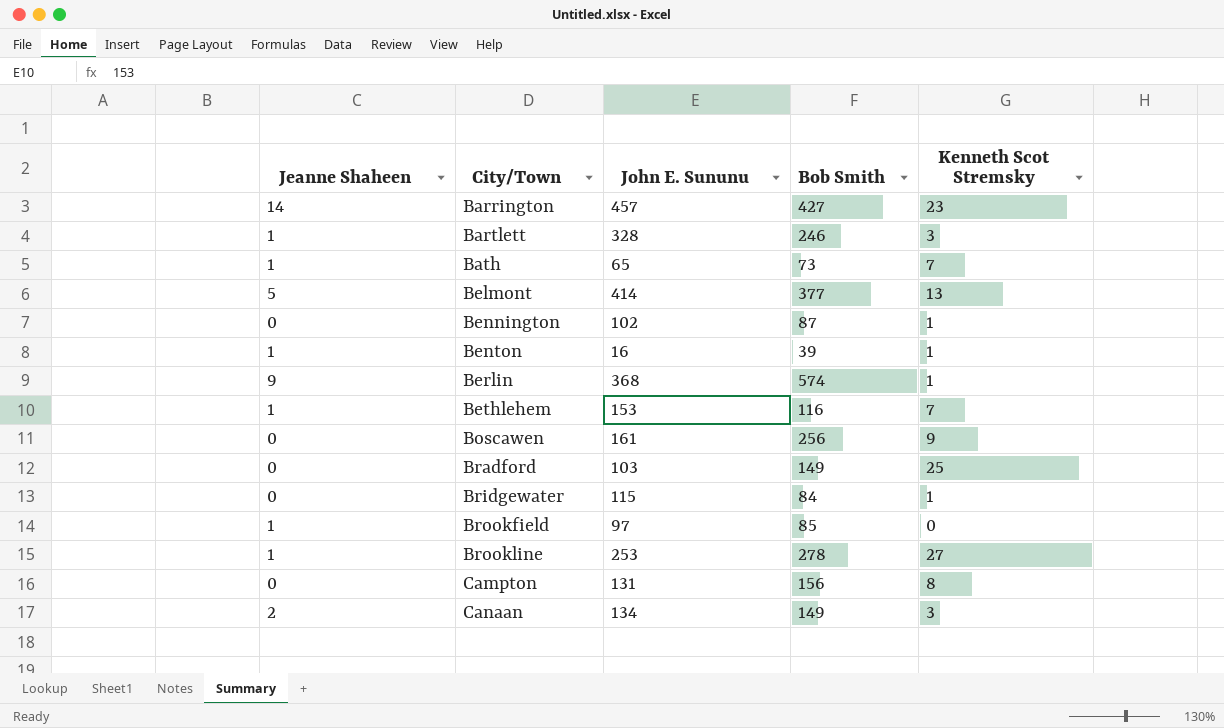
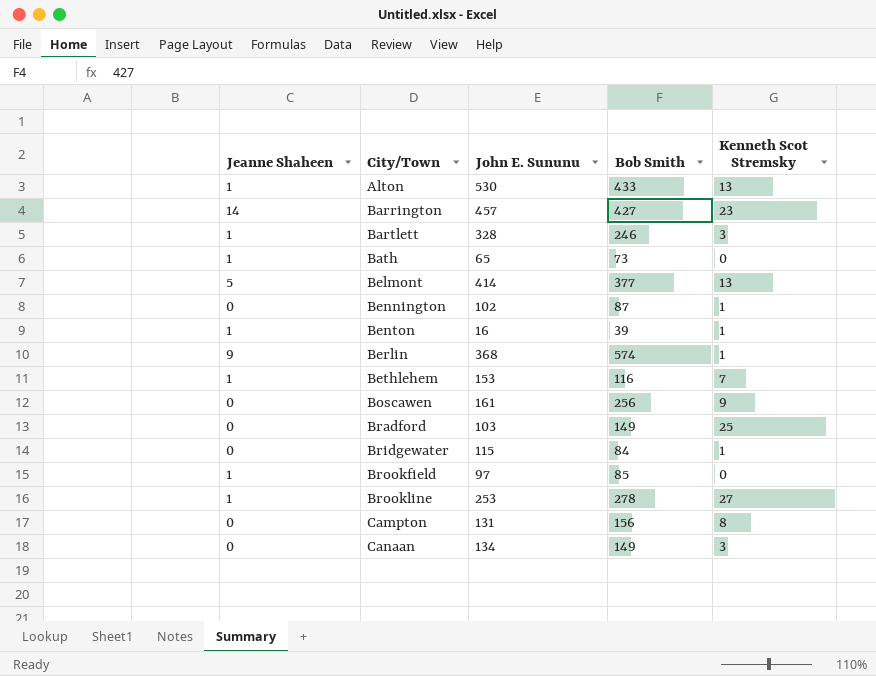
row Alton: none -> 1 | 530 | 433 | 13
Bath | Kenneth Scot Stremsky: 7 -> 0
Canaan | Jeanne Shaheen: 2 -> 0

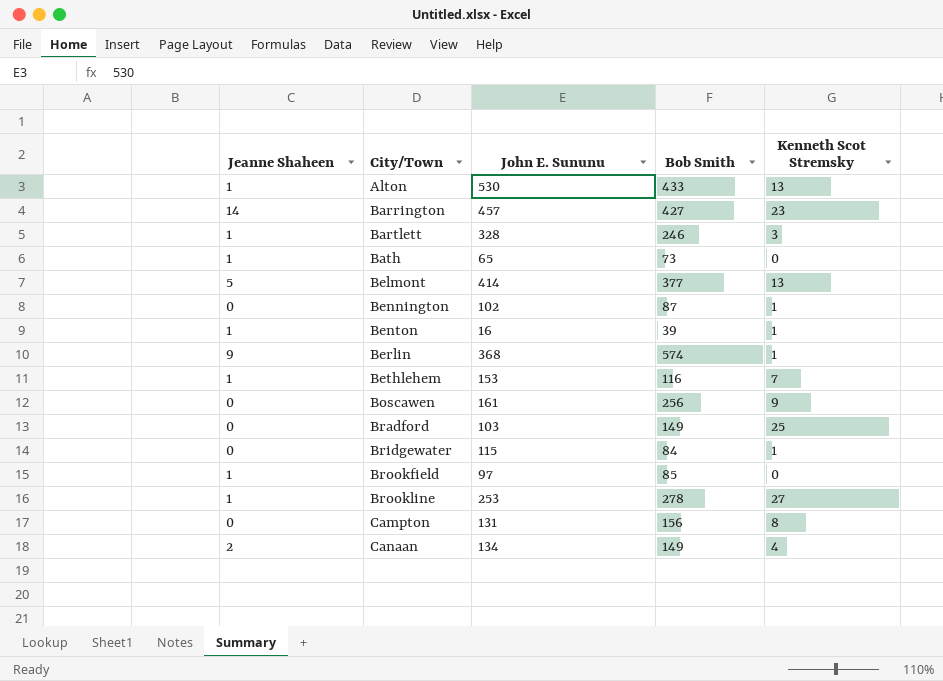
Canaan | Jeanne Shaheen: 0 -> 2
Canaan | Kenneth Scot Stremsky: 3 -> 4

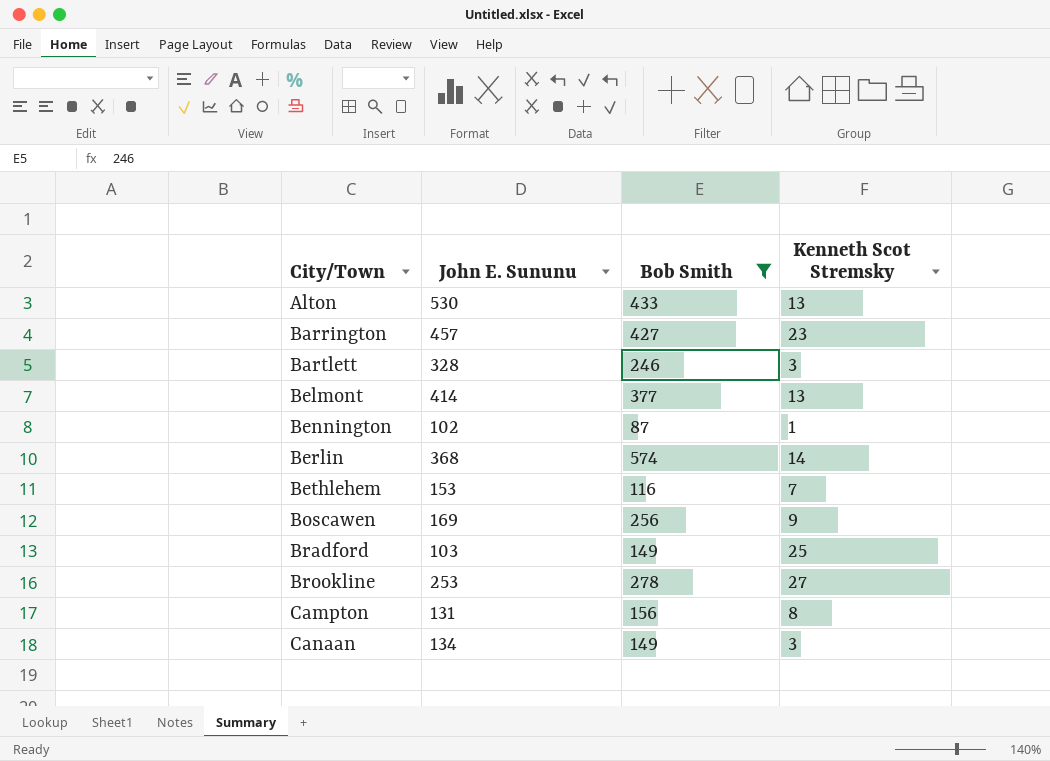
filter: none -> Bob Smith >= 87
column Jeanne Shaheen | position: 1 -> none
Berlin | Kenneth Scot Stremsky: 1 -> 14
Boscawen | John E. Sununu: 161 -> 169
Canaan | Kenneth Scot Stremsky: 4 -> 3

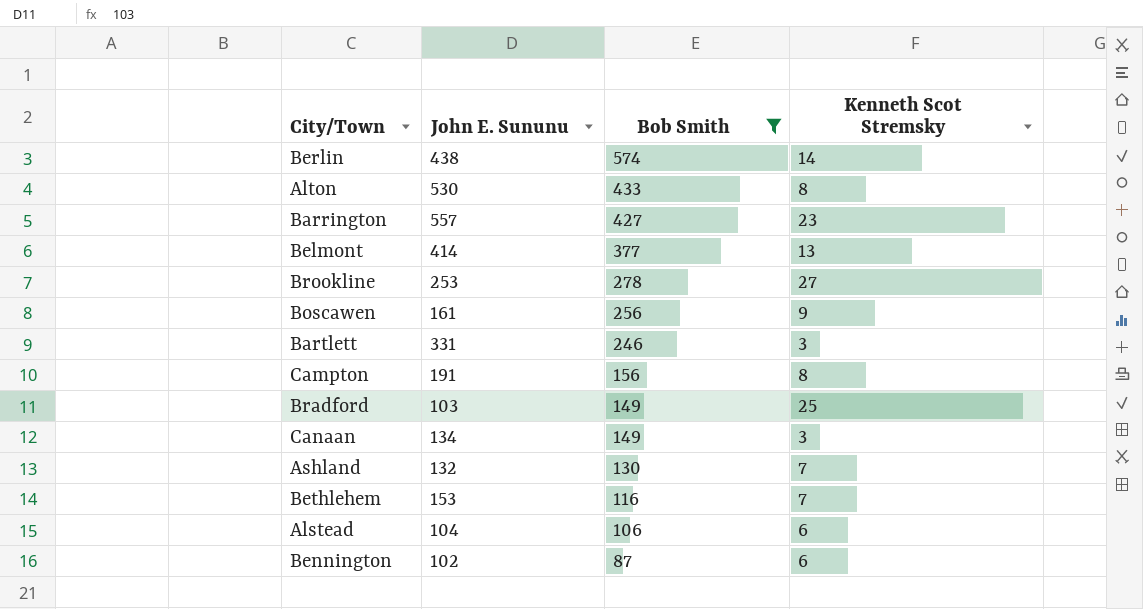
row order: City/Town ascending -> Bob Smith descending
Berlin | John E. Sununu: 368 -> 438
Alton | Kenneth Scot Stremsky: 13 -> 8
Barrington | John E. Sununu: 457 -> 557
Boscawen | John E. Sununu: 169 -> 161
Bartlett | John E. Sununu: 328 -> 331
Campton | John E. Sununu: 131 -> 191
row Ashland: none -> 132 | 130 | 7
row Alstead: none -> 104 | 106 | 6
Bennington | Kenneth Scot Stremsky: 1 -> 6

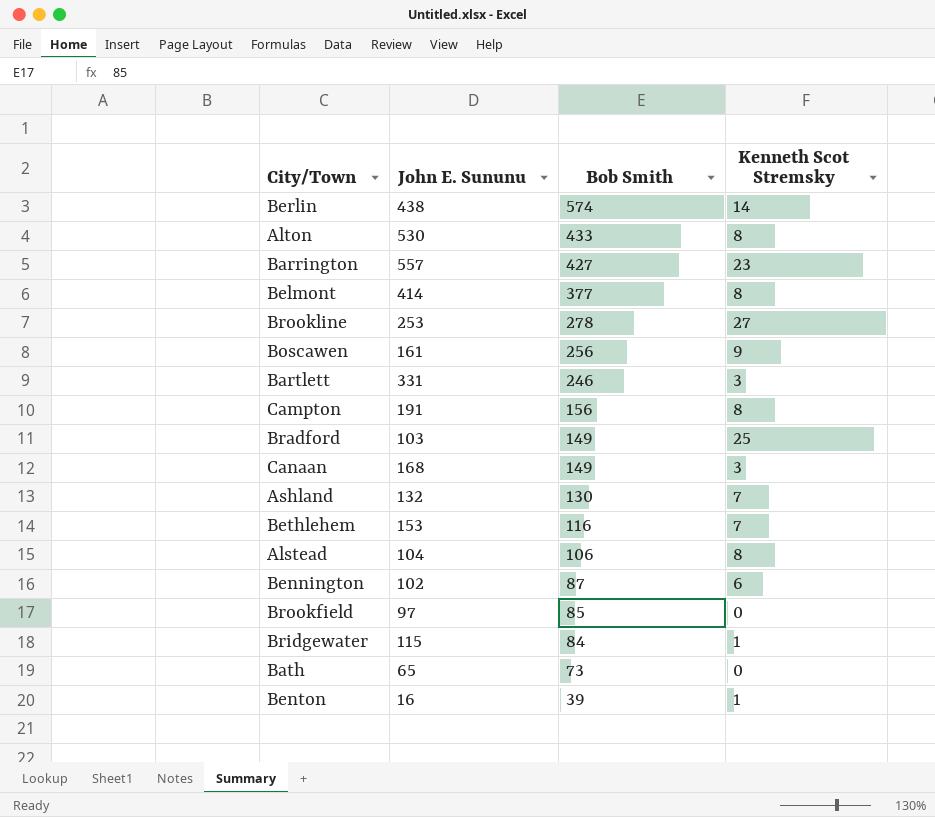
filter: Bob Smith >= 87 -> none
Belmont | Kenneth Scot Stremsky: 13 -> 8
Canaan | John E. Sununu: 134 -> 168
Alstead | Kenneth Scot Stremsky: 6 -> 8

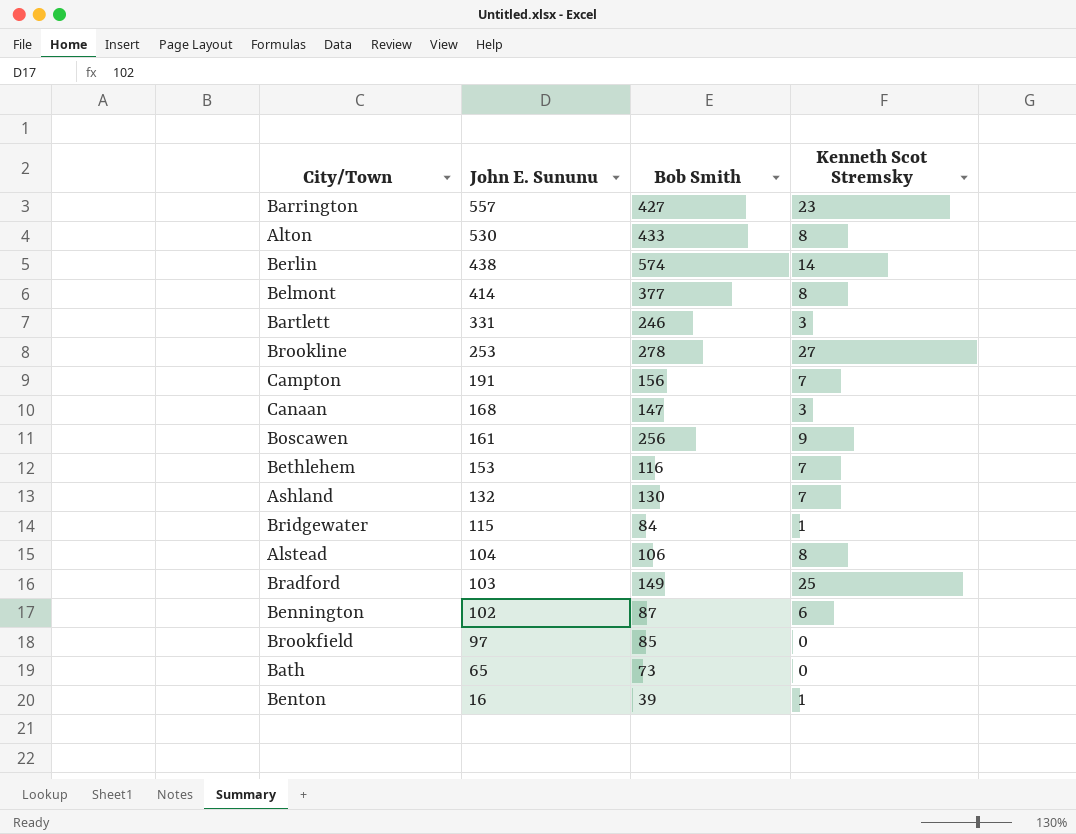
row order: Bob Smith descending -> John E. Sununu descending
Campton | Kenneth Scot Stremsky: 8 -> 7
Canaan | Bob Smith: 149 -> 147

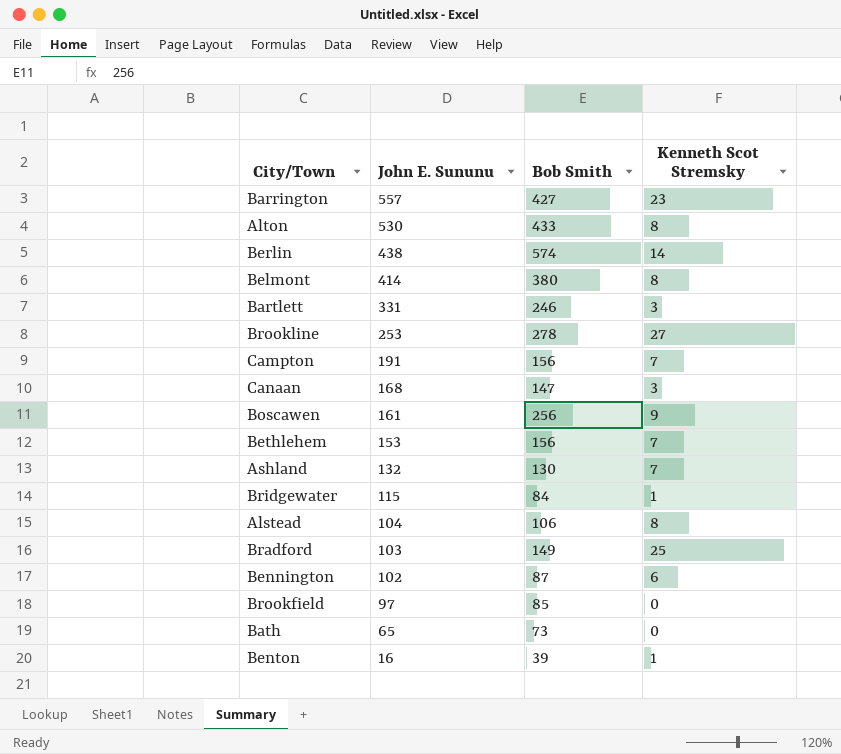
Belmont | Bob Smith: 377 -> 380
Bethlehem | Bob Smith: 116 -> 156

